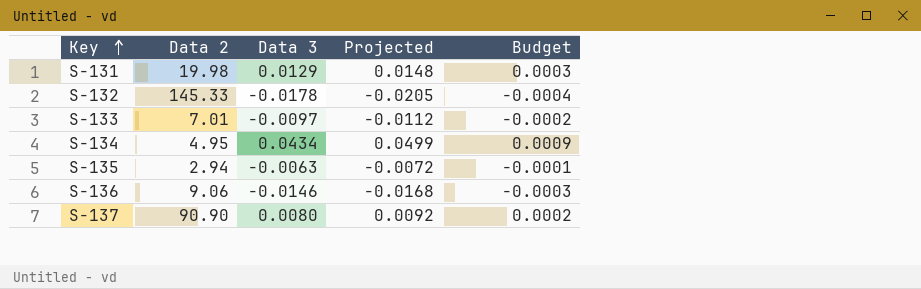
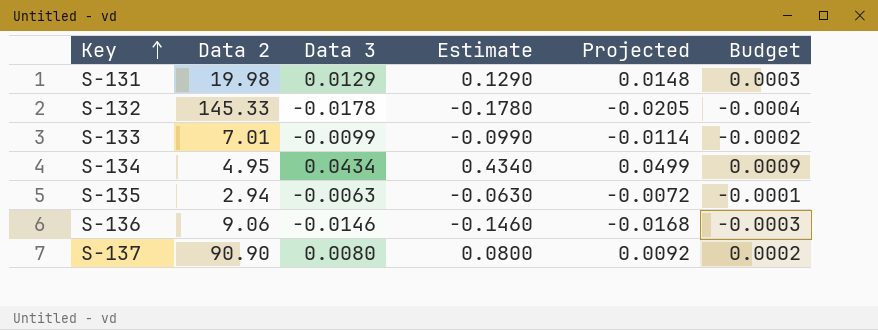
column Estimate | formula: none -> [Data 3] * 10
S-133 | Data 3: -0.0097 -> -0.0099
S-133 | Projected: -0.0112 -> -0.0114

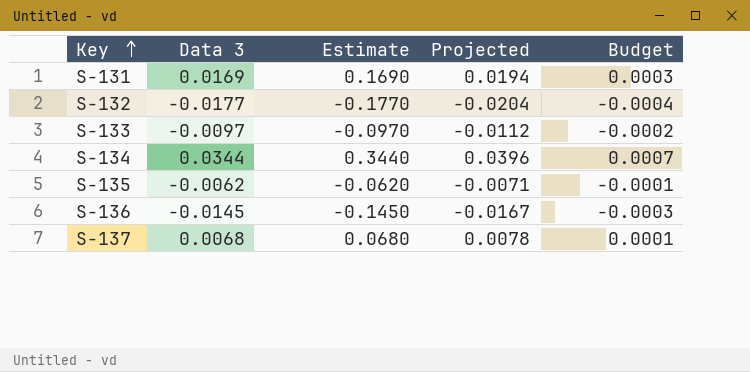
column Data 2 | position: 2 -> none
S-131 | Data 3: 0.0129 -> 0.0169
S-131 | Estimate: 0.1290 -> 0.1690
S-131 | Projected: 0.0148 -> 0.0194
S-132 | Data 3: -0.0178 -> -0.0177
S-132 | Estimate: -0.1780 -> -0.1770
S-132 | Projected: -0.0205 -> -0.0204
S-133 | Data 3: -0.0099 -> -0.0097
S-133 | Estimate: -0.0990 -> -0.0970
S-133 | Projected: -0.0114 -> -0.0112
S-134 | Data 3: 0.0434 -> 0.0344
S-134 | Estimate: 0.4340 -> 0.3440
S-134 | Projected: 0.0499 -> 0.0396
S-134 | Budget: 0.0009 -> 0.0007
S-135 | Data 3: -0.0063 -> -0.0062
S-135 | Estimate: -0.0630 -> -0.0620
S-135 | Projected: -0.0072 -> -0.0071
S-136 | Data 3: -0.0146 -> -0.0145
S-136 | Estimate: -0.1460 -> -0.1450
S-136 | Projected: -0.0168 -> -0.0167
S-137 | Data 3: 0.0080 -> 0.0068
S-137 | Estimate: 0.0800 -> 0.0680
S-137 | Projected: 0.0092 -> 0.0078
S-137 | Budget: 0.0002 -> 0.0001

